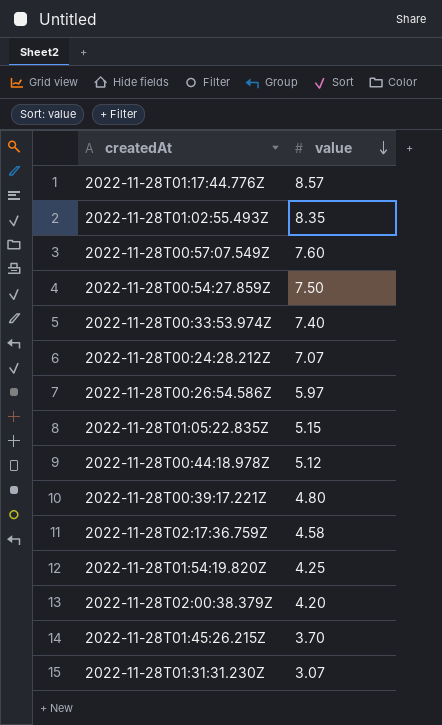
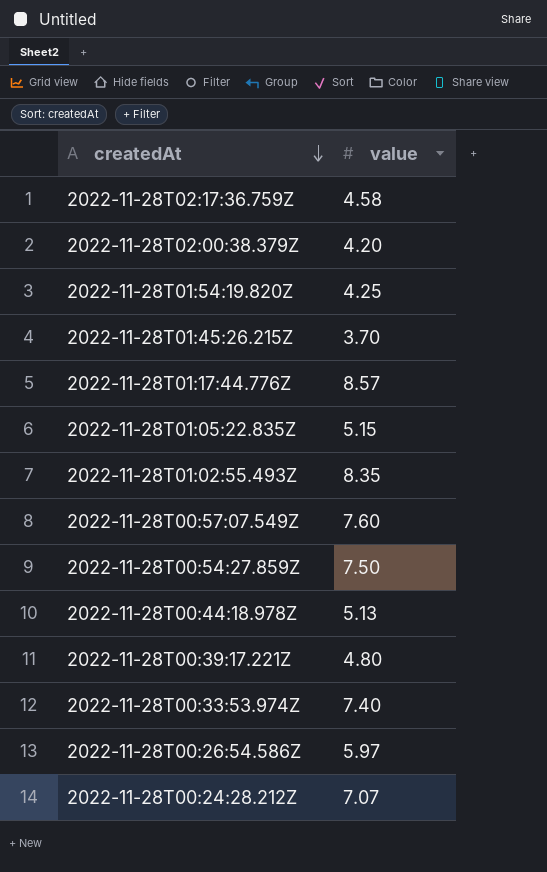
row order: value descending -> createdAt descending
row 2022-11-28T01:31:31.230Z: 3.07 -> none
2022-11-28T00:44:18.978Z | value: 5.12 -> 5.13

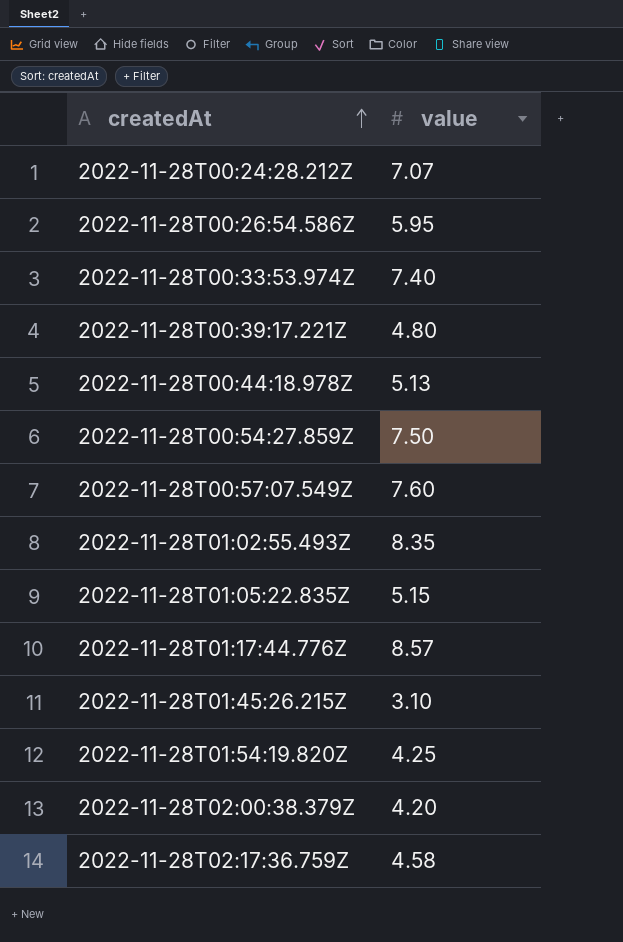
row order: createdAt descending -> createdAt ascending
2022-11-28T00:26:54.586Z | value: 5.97 -> 5.95
2022-11-28T01:45:26.215Z | value: 3.70 -> 3.10

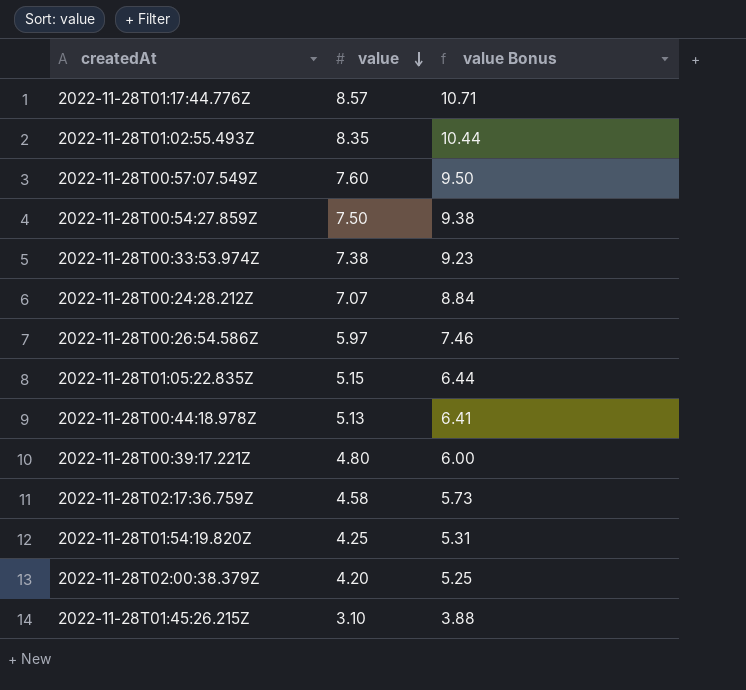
row order: createdAt ascending -> value descending
column value Bonus | formula: none -> [value] * 1.25
2022-11-28T00:33:53.974Z | value: 7.40 -> 7.38
2022-11-28T00:26:54.586Z | value: 5.95 -> 5.97

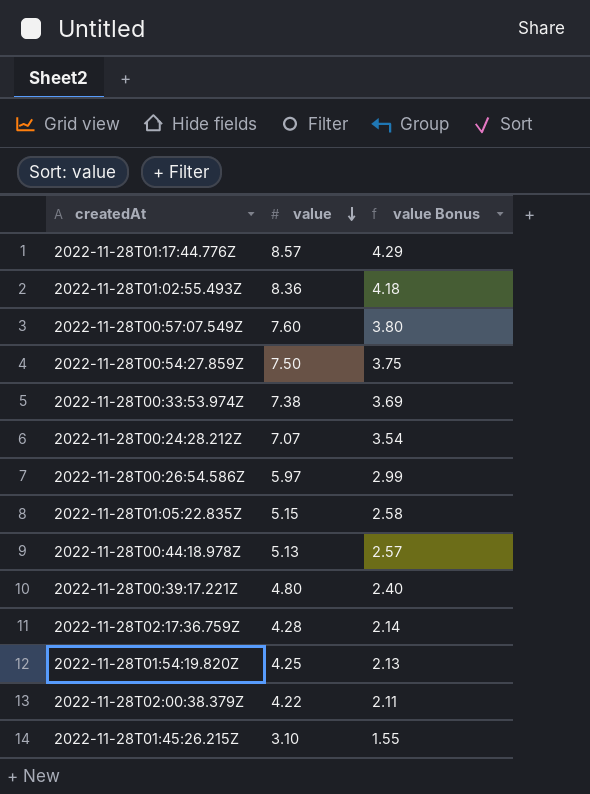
column value Bonus | formula: [value] * 1.25 -> [value] * 0.5
2022-11-28T01:02:55.493Z | value: 8.35 -> 8.36
2022-11-28T02:17:36.759Z | value: 4.58 -> 4.28
2022-11-28T02:00:38.379Z | value: 4.20 -> 4.22

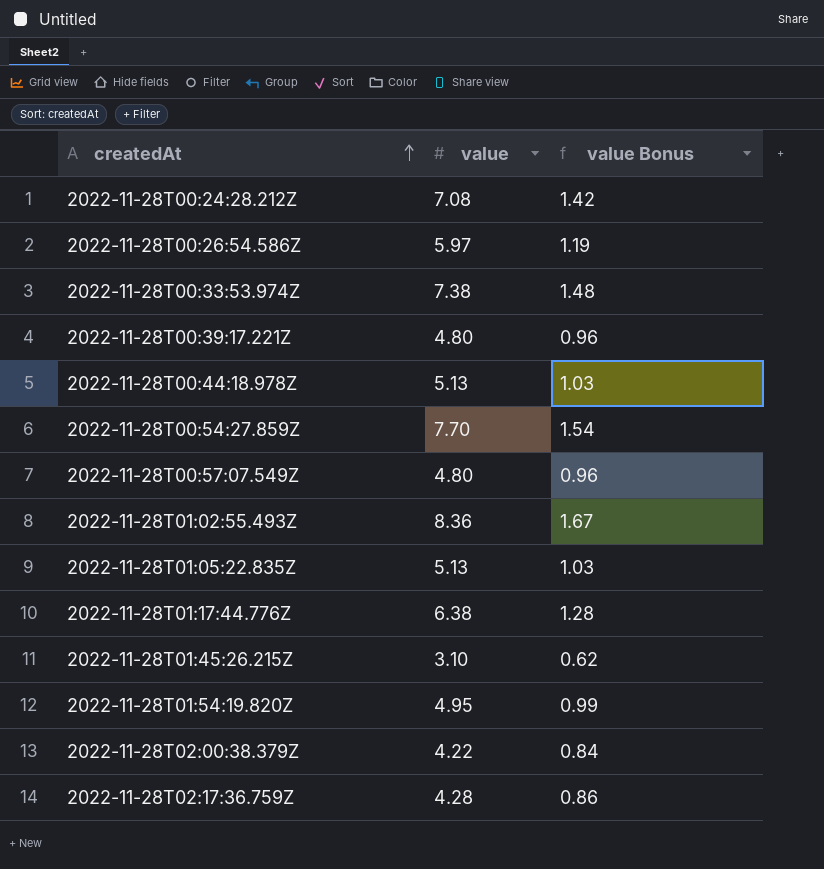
row order: value descending -> createdAt ascending
column value Bonus | formula: [value] * 0.5 -> [value] * 0.2
2022-11-28T00:24:28.212Z | value: 7.07 -> 7.08
2022-11-28T00:54:27.859Z | value: 7.50 -> 7.70
2022-11-28T00:57:07.549Z | value: 7.60 -> 4.80
2022-11-28T01:05:22.835Z | value: 5.15 -> 5.13
2022-11-28T01:17:44.776Z | value: 8.57 -> 6.38
2022-11-28T01:54:19.820Z | value: 4.25 -> 4.95

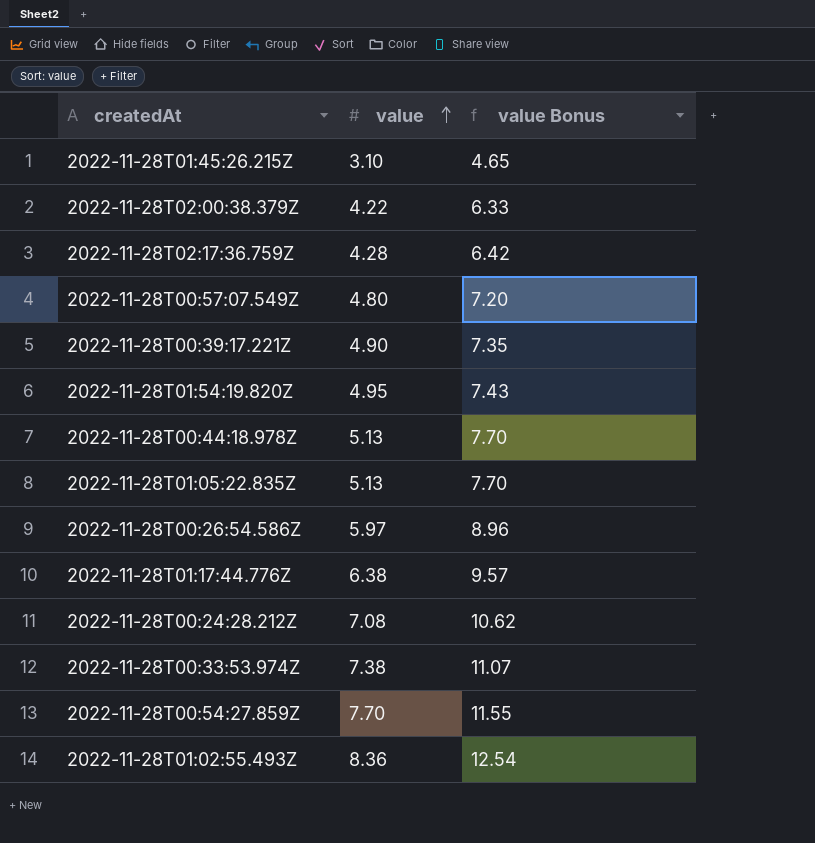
row order: createdAt ascending -> value ascending
column value Bonus | formula: [value] * 0.2 -> [value] * 1.5
2022-11-28T00:39:17.221Z | value: 4.80 -> 4.90

